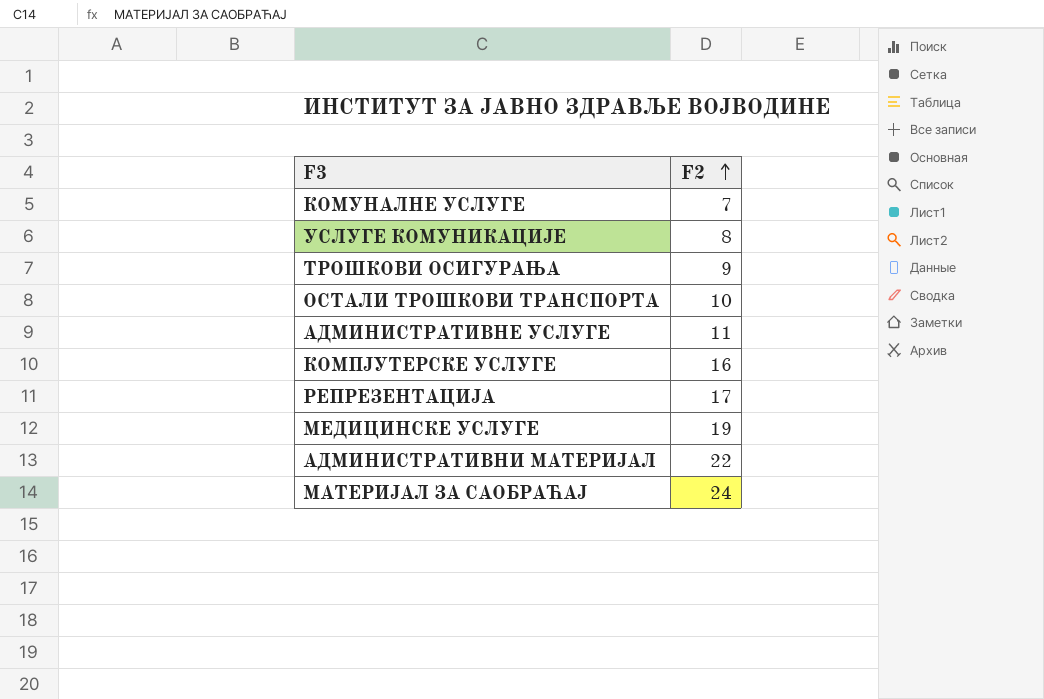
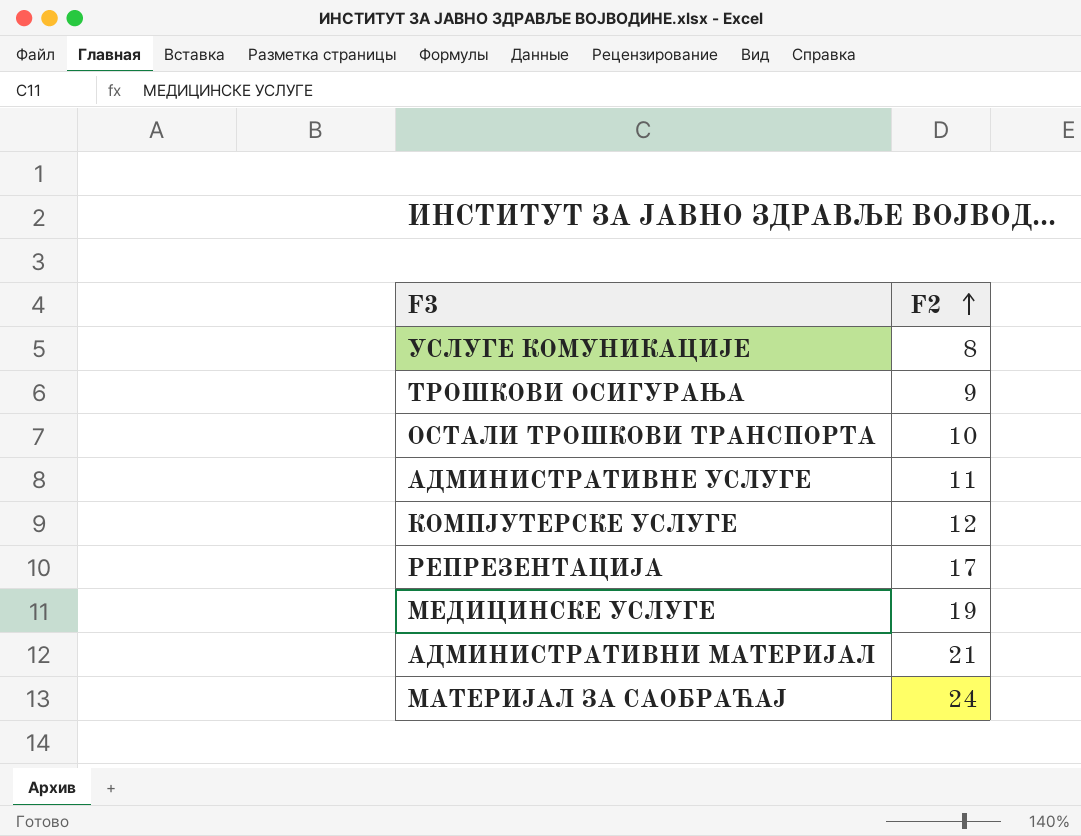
row КОМУНАЛНЕ УСЛУГЕ: 7 -> none
КОМПЈУТЕРСКЕ УСЛУГЕ | F2: 16 -> 12
АДМИНИСТРАТИВНИ МАТЕРИЈАЛ | F2: 22 -> 21

